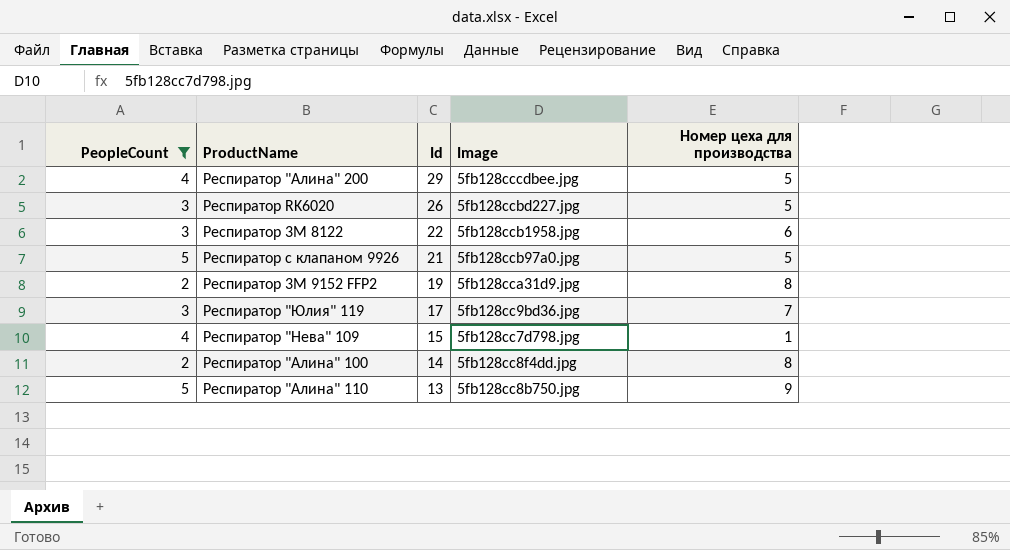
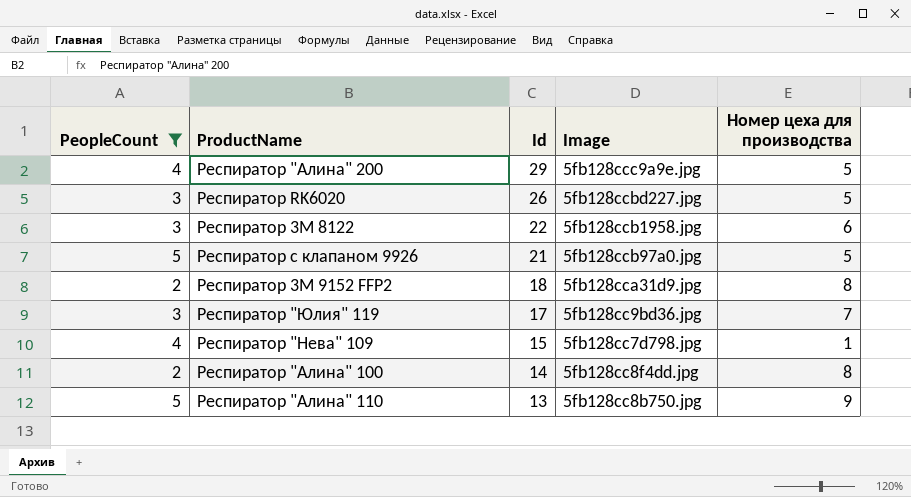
Респиратор "Алина" 200 | Image: 5fb128cccdbee.jpg -> 5fb128ccc9a9e.jpg
Респиратор 3M 9152 FFP2 | Id: 19 -> 18

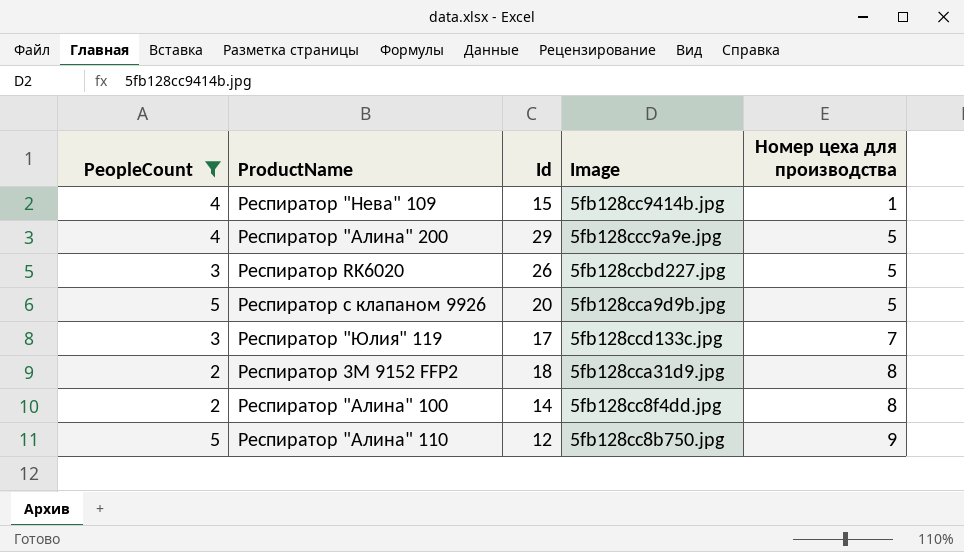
row order: Id descending -> Номер цеха для производства ascending
row Респиратор 3M 8122: 3 | 22 | 5fb128ccb1958.jpg | 6 -> none
Респиратор "Нева" 109 | Image: 5fb128cc7d798.jpg -> 5fb128cc9414b.jpg
Респиратор с клапаном 9926 | Id: 21 -> 20
Респиратор с клапаном 9926 | Image: 5fb128ccb97a0.jpg -> 5fb128cca9d9b.jpg
Респиратор "Юлия" 119 | Image: 5fb128cc9bd36.jpg -> 5fb128ccd133c.jpg
Респиратор "Алина" 110 | Id: 13 -> 12

